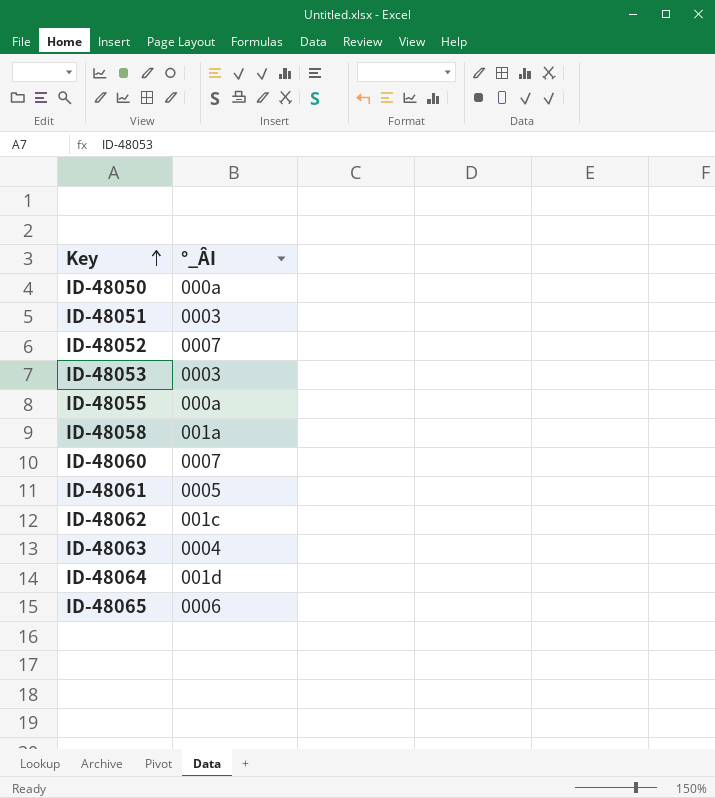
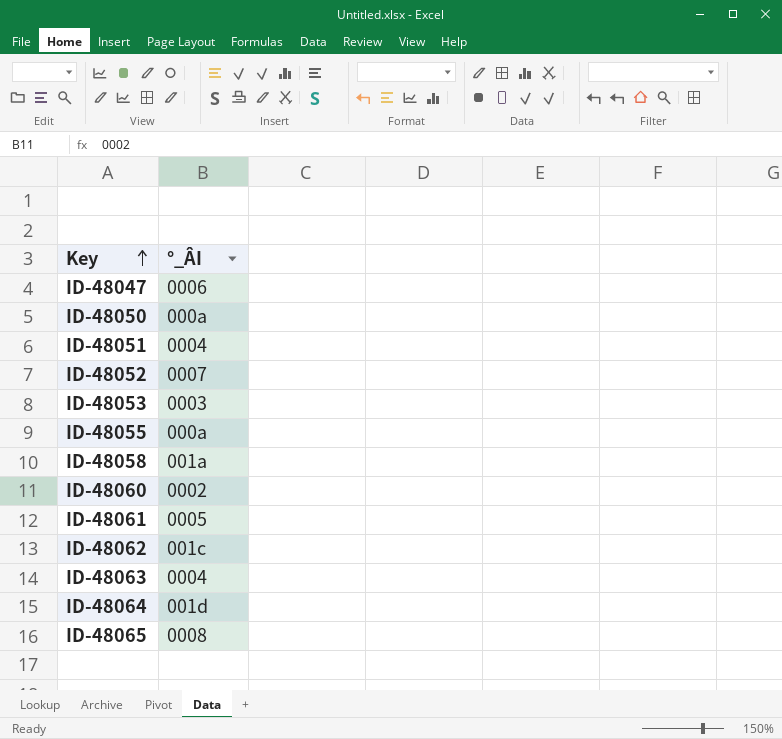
row ID-48047: none -> 0006
ID-48051 | °_ÂI: 0003 -> 0004
ID-48060 | °_ÂI: 0007 -> 0002
ID-48065 | °_ÂI: 0006 -> 0008

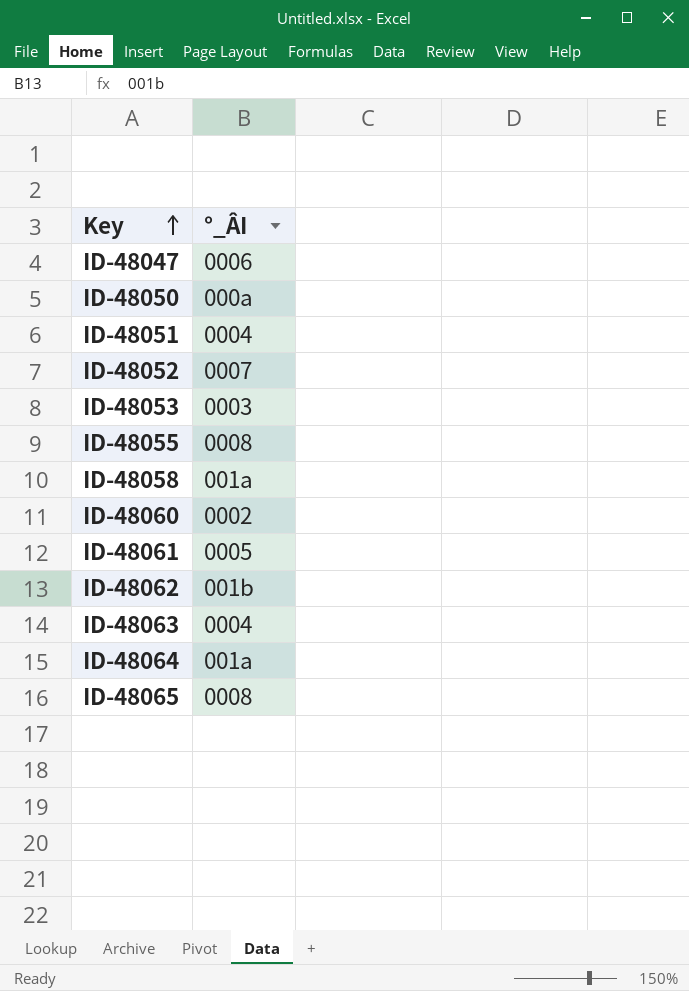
ID-48055 | °_ÂI: 000a -> 0008
ID-48062 | °_ÂI: 001c -> 001b
ID-48064 | °_ÂI: 001d -> 001a

